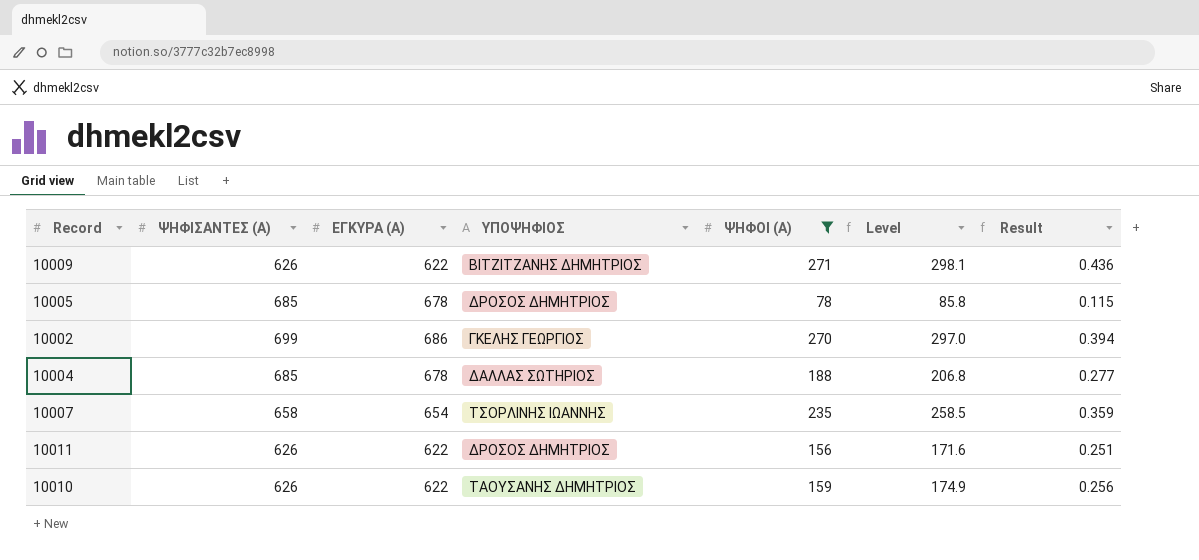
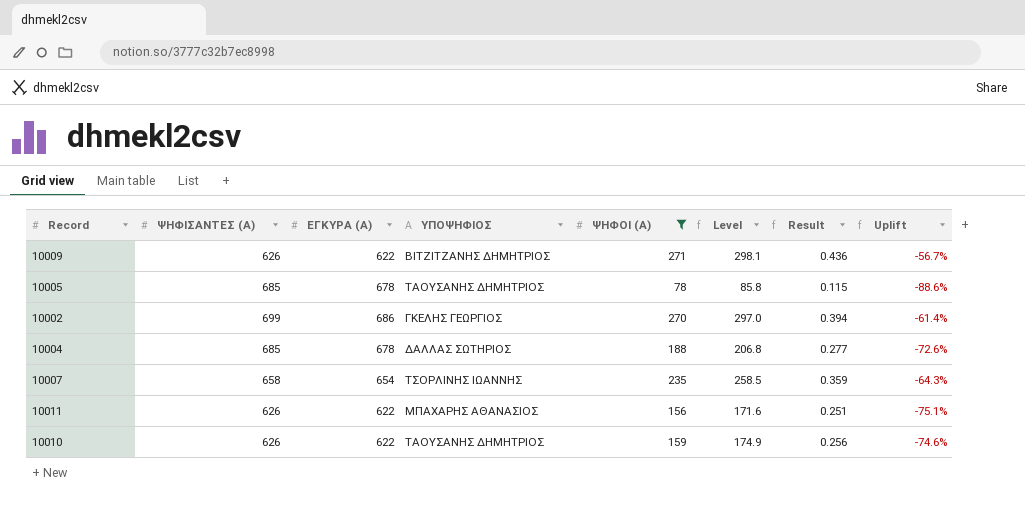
column Uplift | formula: none -> ([ΨΗΦΟΙ (Α)] - [ΨΗΦΙΣΑΝΤΕΣ (Α)]) / [ΨΗΦΙΣΑΝΤΕΣ (Α)]
10005 | ΥΠΟΨΗΦΙΟΣ: ΔΡΟΣΟΣ ΔΗΜΗΤΡΙΟΣ -> ΤΑΟΥΣΑΝΗΣ ΔΗΜΗΤΡΙΟΣ
10011 | ΥΠΟΨΗΦΙΟΣ: ΔΡΟΣΟΣ ΔΗΜΗΤΡΙΟΣ -> ΜΠΑΧΑΡΗΣ ΑΘΑΝΑΣΙΟΣ

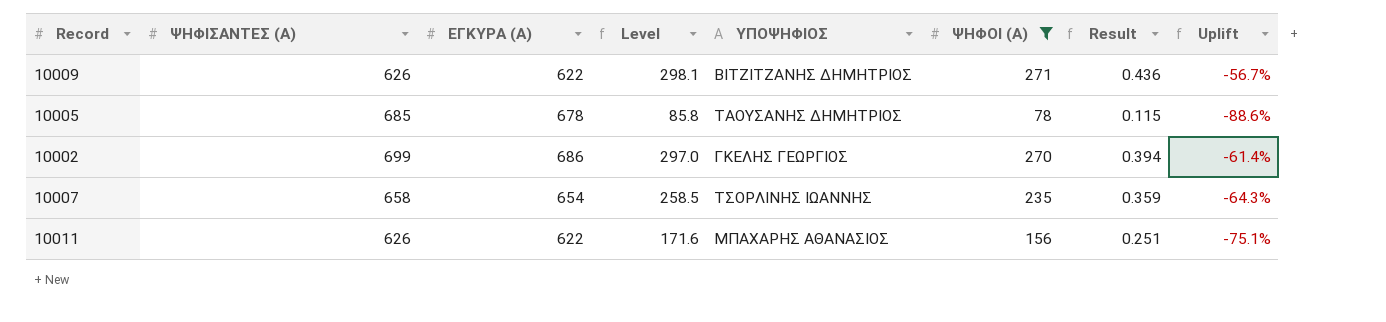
column Level | position: 6 -> 4
row 10004: 685 | 678 | ΔΑΛΛΑΣ ΣΩΤΗΡΙΟΣ | 188 | 206.8 | 0.277 | -72.6% -> none
row 10010: 626 | 622 | ΤΑΟΥΣΑΝΗΣ ΔΗΜΗΤΡΙΟΣ | 159 | 174.9 | 0.256 | -74.6% -> none

